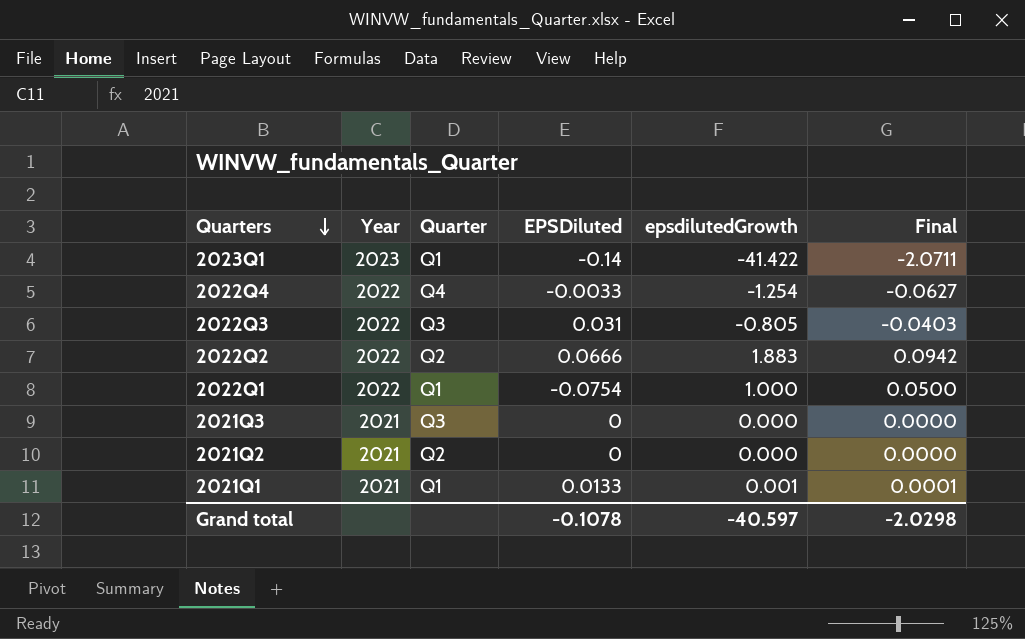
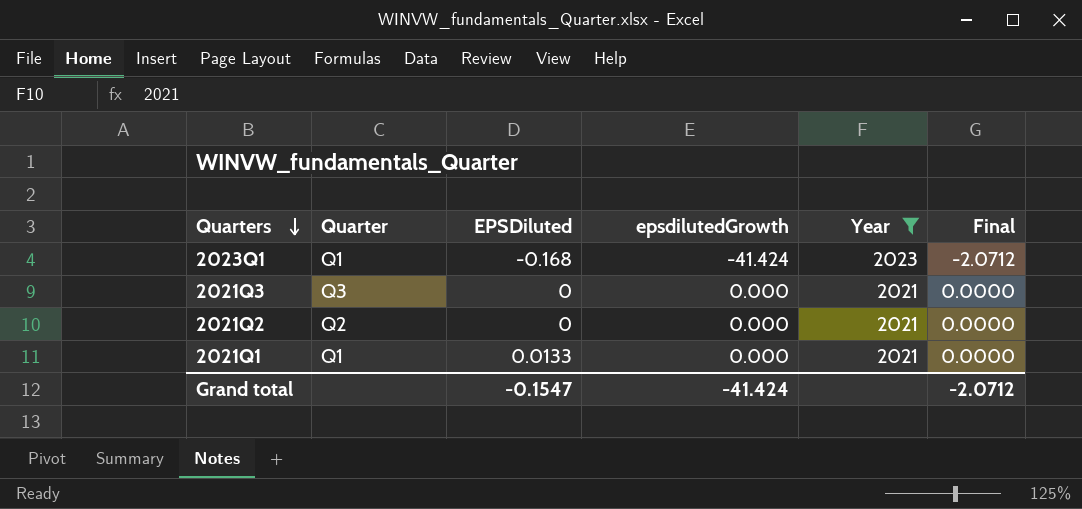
filter: none -> Year != 2022
column Year | position: 2 -> 5
2023Q1 | EPSDiluted: -0.14 -> -0.168
2023Q1 | epsdilutedGrowth: -41.422 -> -41.424
2023Q1 | Final: -2.0711 -> -2.0712
2021Q1 | epsdilutedGrowth: 0.001 -> 0.000
2021Q1 | Final: 0.0001 -> 0.0000
Grand total | EPSDiluted: -0.1078 -> -0.1547
Grand total | epsdilutedGrowth: -40.597 -> -41.424
Grand total | Final: -2.0298 -> -2.0712

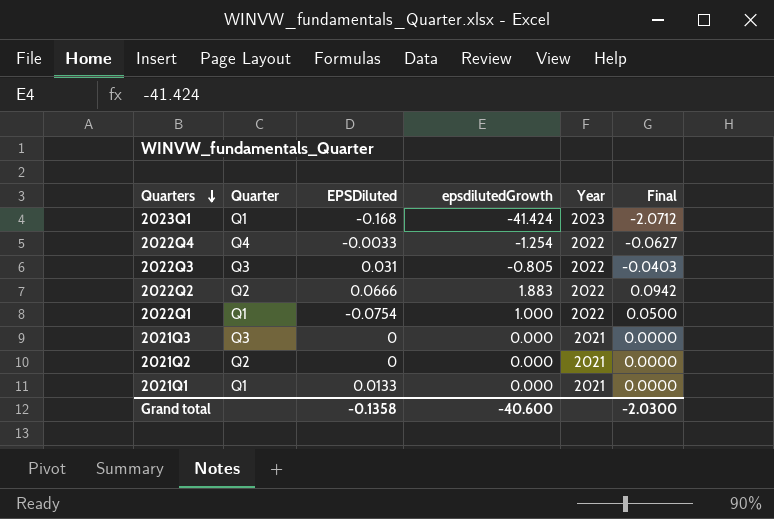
filter: Year != 2022 -> none
Grand total | EPSDiluted: -0.1547 -> -0.1358
Grand total | epsdilutedGrowth: -41.424 -> -40.600
Grand total | Final: -2.0712 -> -2.0300

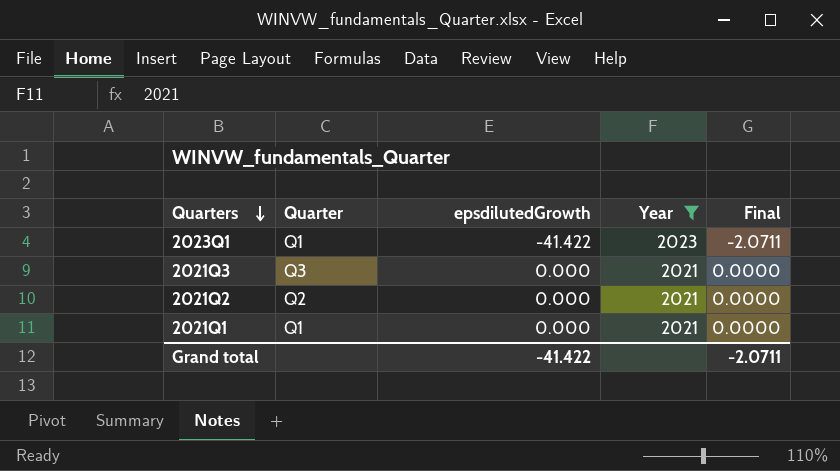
filter: none -> Year != 2022
column EPSDiluted | position: 3 -> none
2023Q1 | epsdilutedGrowth: -41.424 -> -41.422
2023Q1 | Final: -2.0712 -> -2.0711
Grand total | epsdilutedGrowth: -40.600 -> -41.422
Grand total | Final: -2.0300 -> -2.0711

